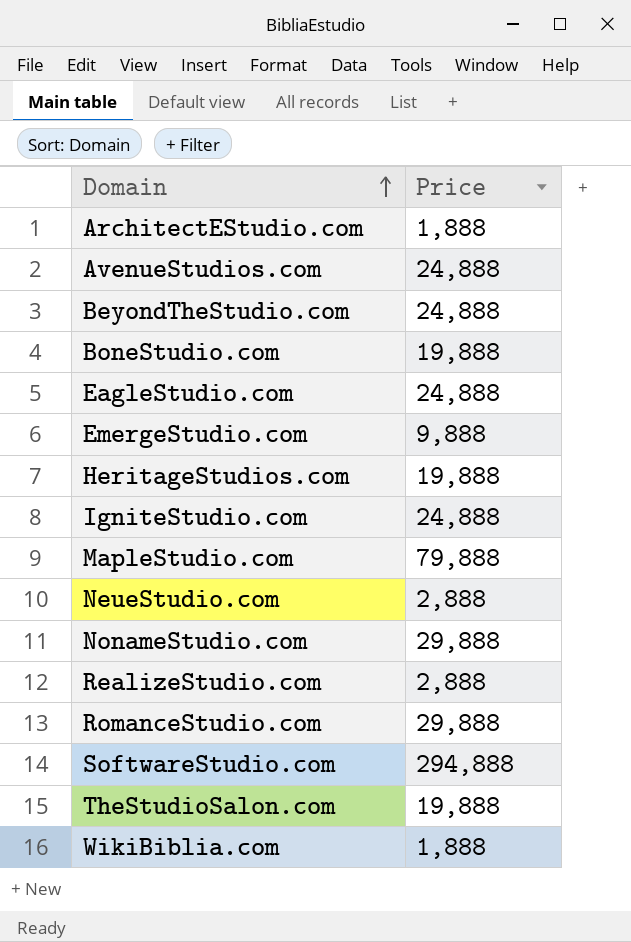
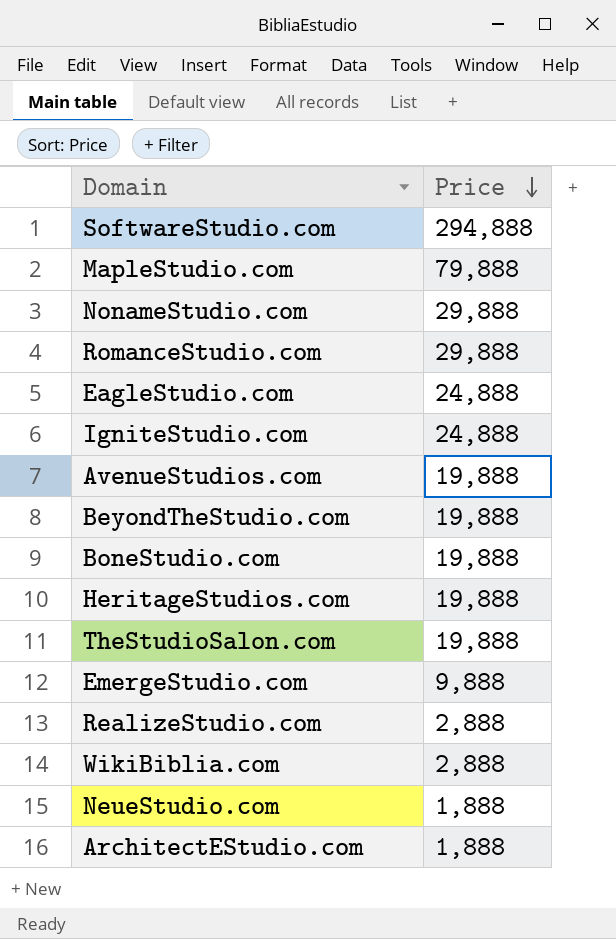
row order: Domain ascending -> Price descending
AvenueStudios.com | Price: 24,888 -> 19,888
BeyondTheStudio.com | Price: 24,888 -> 19,888
WikiBiblia.com | Price: 1,888 -> 2,888
NeueStudio.com | Price: 2,888 -> 1,888

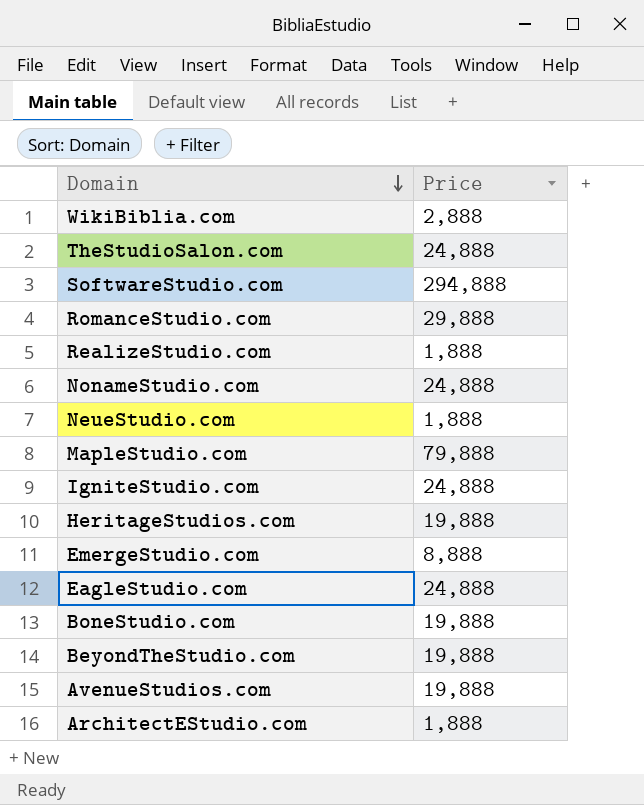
row order: Price descending -> Domain descending
TheStudioSalon.com | Price: 19,888 -> 24,888
RealizeStudio.com | Price: 2,888 -> 1,888
NonameStudio.com | Price: 29,888 -> 24,888
EmergeStudio.com | Price: 9,888 -> 8,888

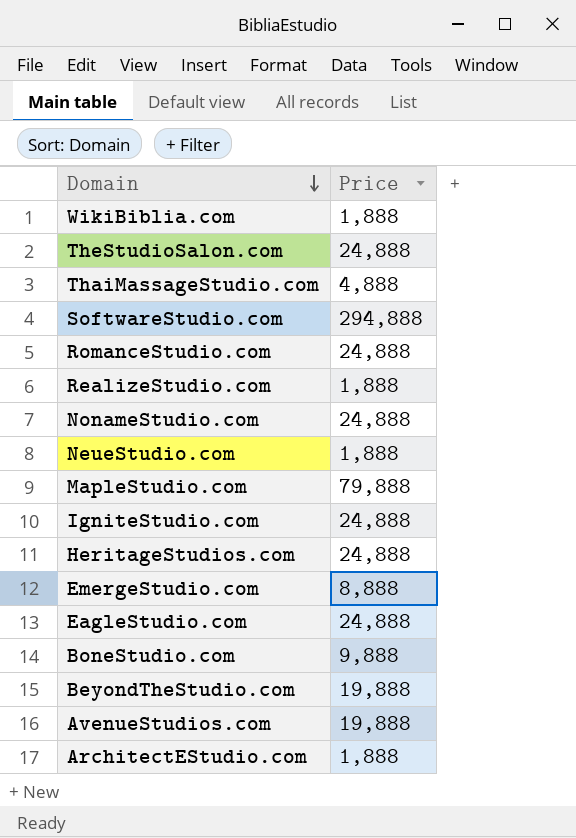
WikiBiblia.com | Price: 2,888 -> 1,888
row ThaiMassageStudio.com: none -> 4,888
RomanceStudio.com | Price: 29,888 -> 24,888
HeritageStudios.com | Price: 19,888 -> 24,888
BoneStudio.com | Price: 19,888 -> 9,888

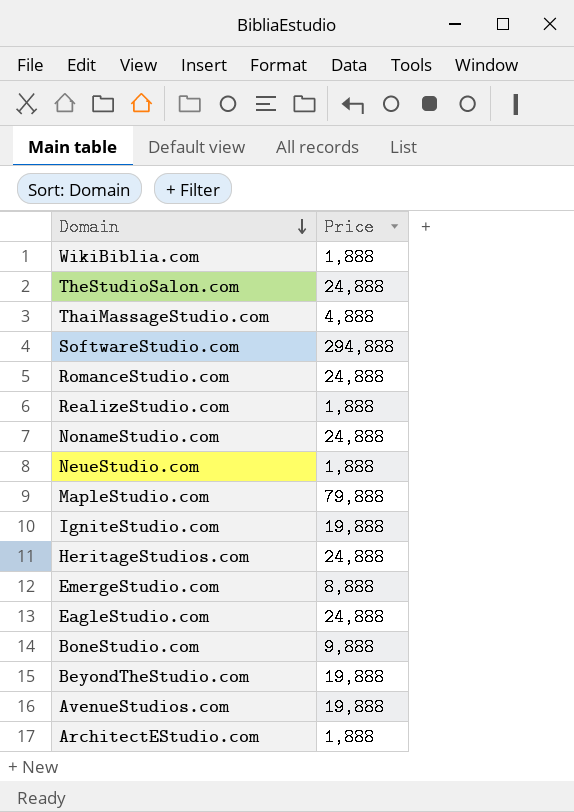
IgniteStudio.com | Price: 24,888 -> 19,888

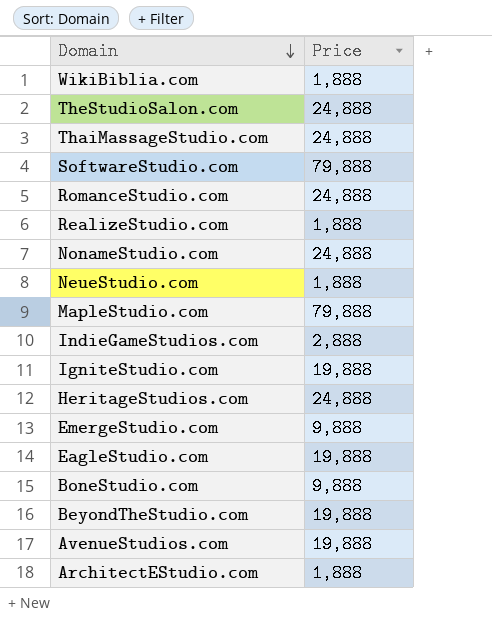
ThaiMassageStudio.com | Price: 4,888 -> 24,888
SoftwareStudio.com | Price: 294,888 -> 79,888
row IndieGameStudios.com: none -> 2,888
EmergeStudio.com | Price: 8,888 -> 9,888
EagleStudio.com | Price: 24,888 -> 19,888

